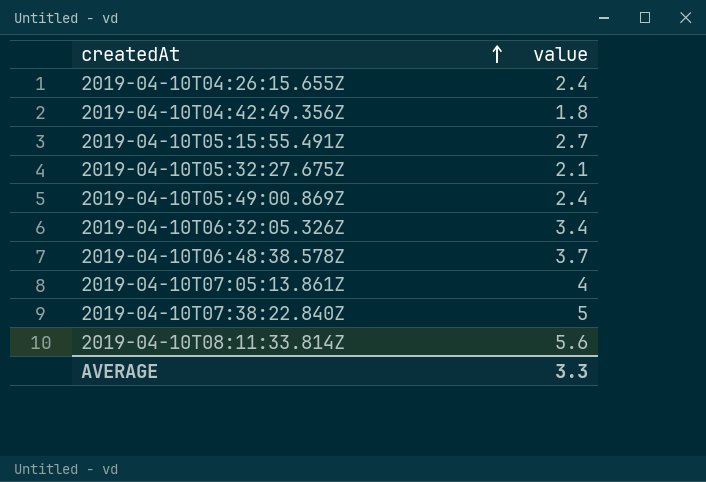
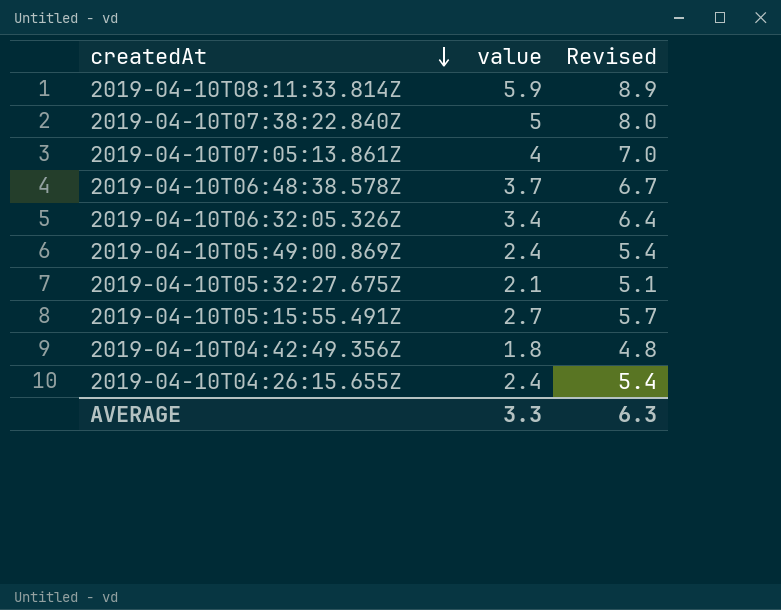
row order: createdAt ascending -> createdAt descending
column Revised | formula: none -> [value] + 3
2019-04-10T08:11:33.814Z | value: 5.6 -> 5.9

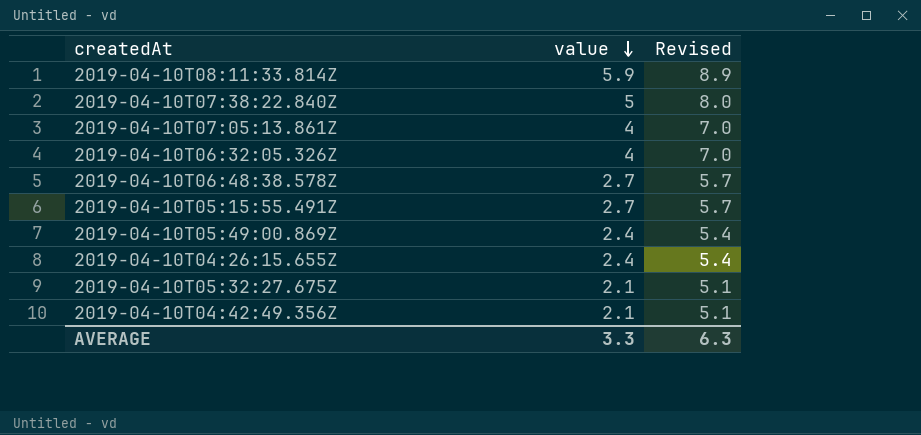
row order: createdAt descending -> value descending
2019-04-10T06:32:05.326Z | value: 3.4 -> 4
2019-04-10T06:32:05.326Z | Revised: 6.4 -> 7.0
2019-04-10T06:48:38.578Z | value: 3.7 -> 2.7
2019-04-10T06:48:38.578Z | Revised: 6.7 -> 5.7
2019-04-10T04:42:49.356Z | value: 1.8 -> 2.1
2019-04-10T04:42:49.356Z | Revised: 4.8 -> 5.1

